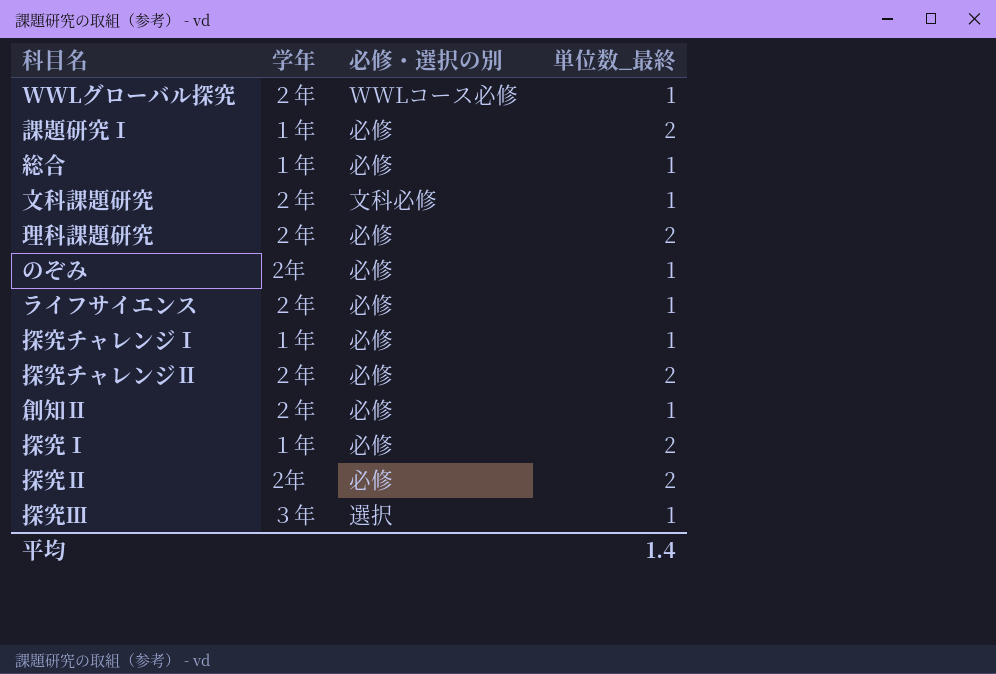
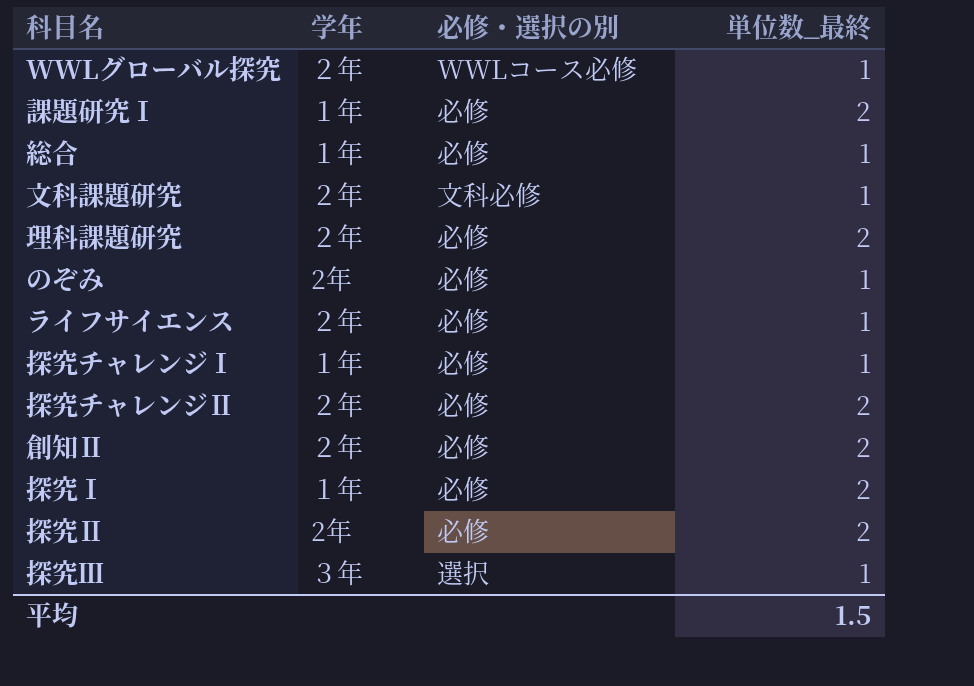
創知Ⅱ | 単位数_最終: 1 -> 2
平均 | 単位数_最終: 1.4 -> 1.5

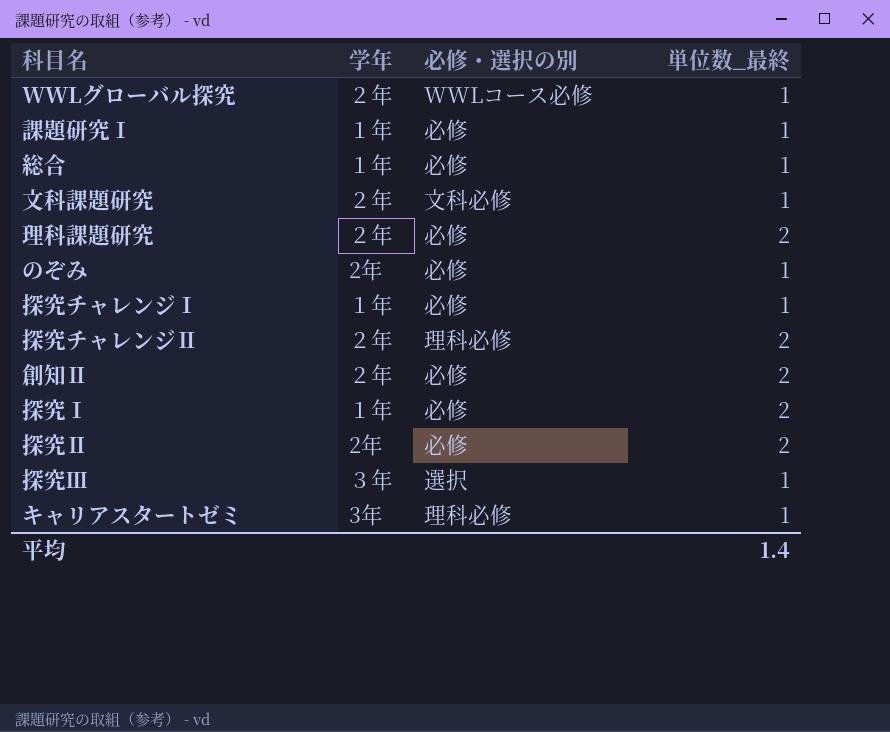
row ライフサイエンス: ２年 | 必修 | 1 -> none
課題研究Ⅰ | 単位数_最終: 2 -> 1
探究チャレンジⅡ | 必修・選択の別: 必修 -> 理科必修
row キャリアスタートゼミ: none -> 3年 | 理科必修 | 1
平均 | 単位数_最終: 1.5 -> 1.4

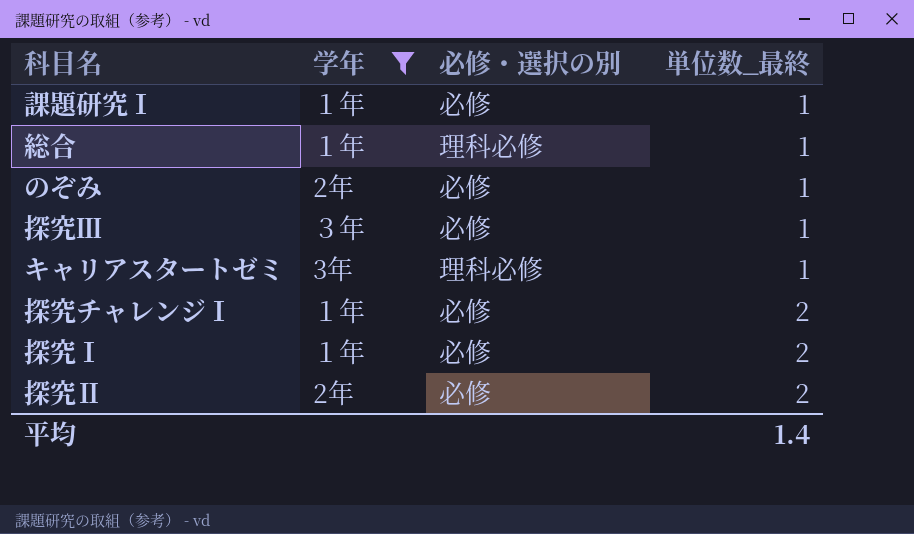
filter: none -> 学年 != ２年
row order: none -> 単位数_最終 ascending
総合 | 必修・選択の別: 必修 -> 理科必修
探究Ⅲ | 必修・選択の別: 選択 -> 必修
探究チャレンジⅠ | 単位数_最終: 1 -> 2

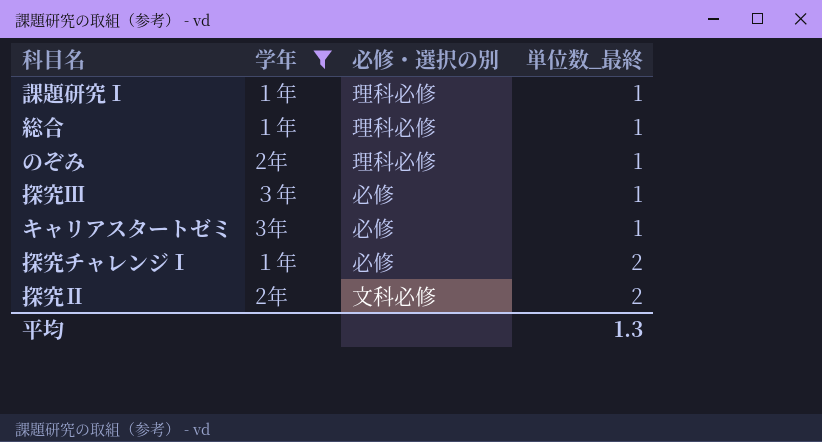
row 探究Ⅰ: １年 | 必修 | 2 -> none
課題研究Ⅰ | 必修・選択の別: 必修 -> 理科必修
のぞみ | 必修・選択の別: 必修 -> 理科必修
キャリアスタートゼミ | 必修・選択の別: 理科必修 -> 必修
探究Ⅱ | 必修・選択の別: 必修 -> 文科必修
平均 | 単位数_最終: 1.4 -> 1.3

